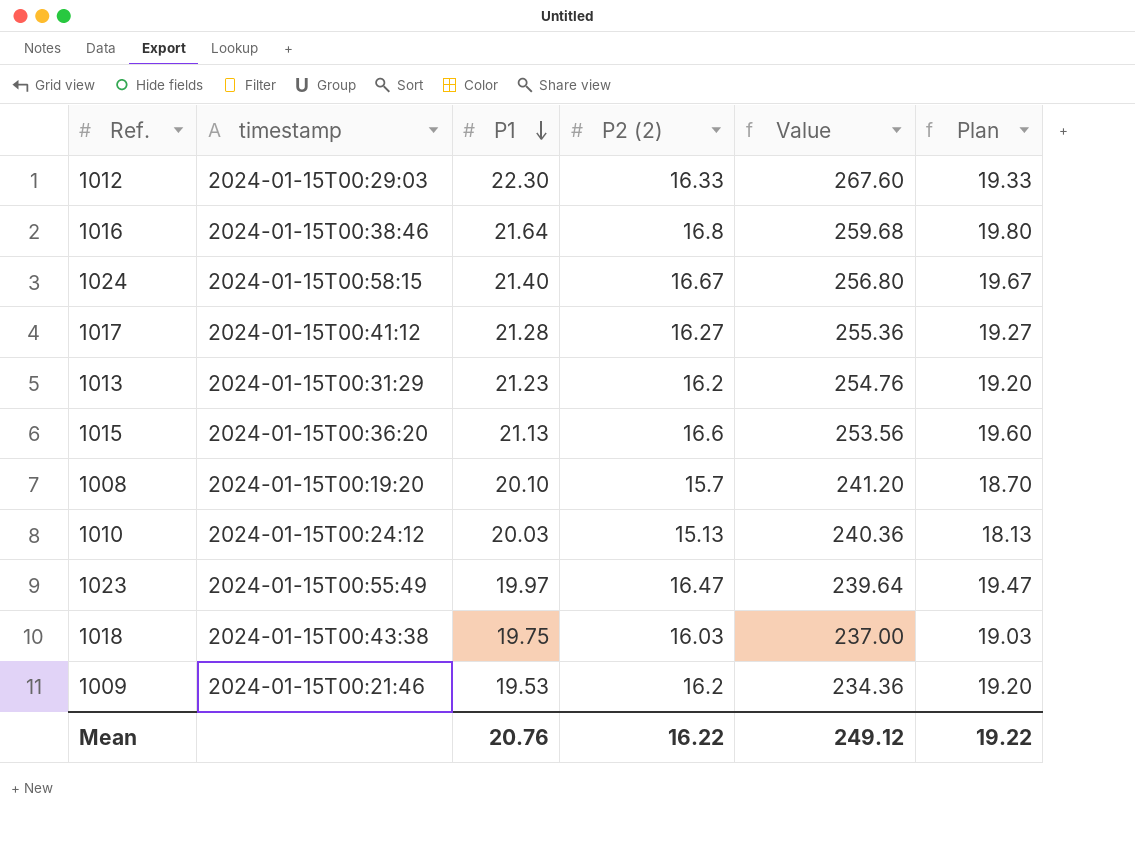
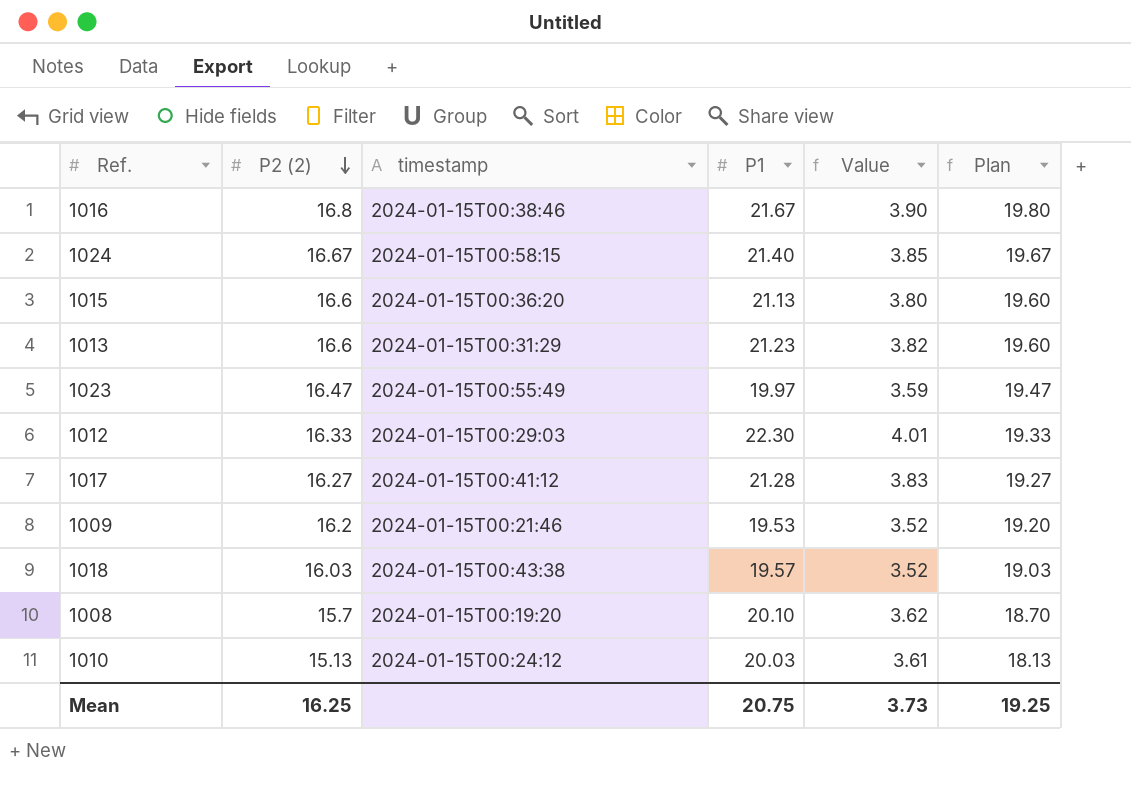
row order: P1 descending -> P2 (2) descending
column P2 (2) | position: 4 -> 2
column Value | formula: [P1] * 12 -> [P1] * 0.18
1016 | P1: 21.64 -> 21.67
1013 | P2 (2): 16.2 -> 16.6
1013 | Plan: 19.20 -> 19.60
1018 | P1: 19.75 -> 19.57
Mean | P2 (2): 16.22 -> 16.25
Mean | P1: 20.76 -> 20.75
Mean | Value: 249.12 -> 3.73
Mean | Plan: 19.22 -> 19.25

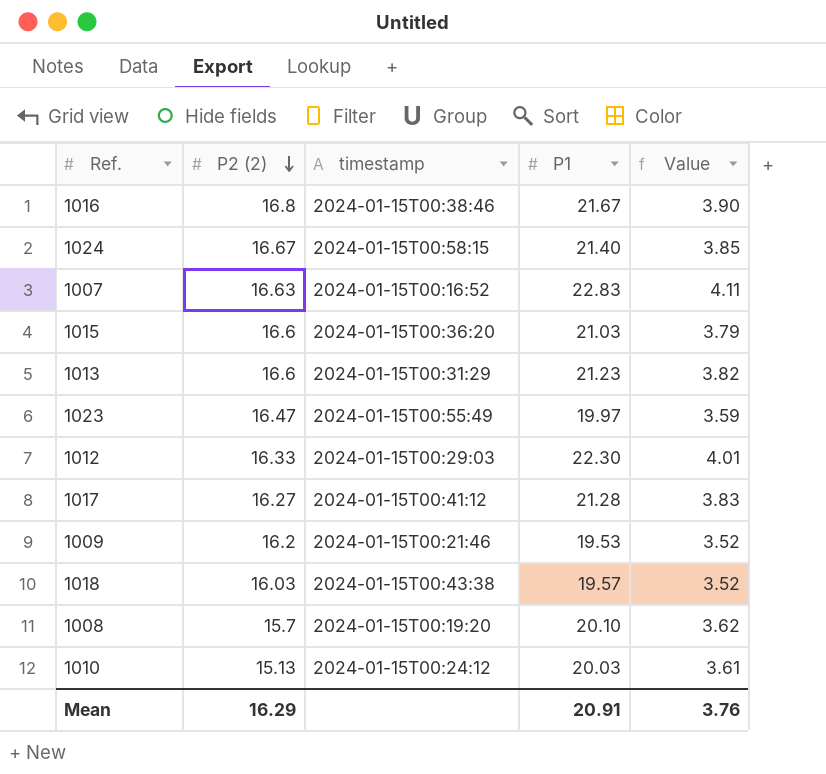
column Plan | formula: [P2 (2)] + 3 -> none
row 1007: none -> 16.63 | 2024-01-15T00:16:52 | 22.83 | 4.11
1015 | P1: 21.13 -> 21.03
1015 | Value: 3.80 -> 3.79
Mean | P2 (2): 16.25 -> 16.29
Mean | P1: 20.75 -> 20.91
Mean | Value: 3.73 -> 3.76

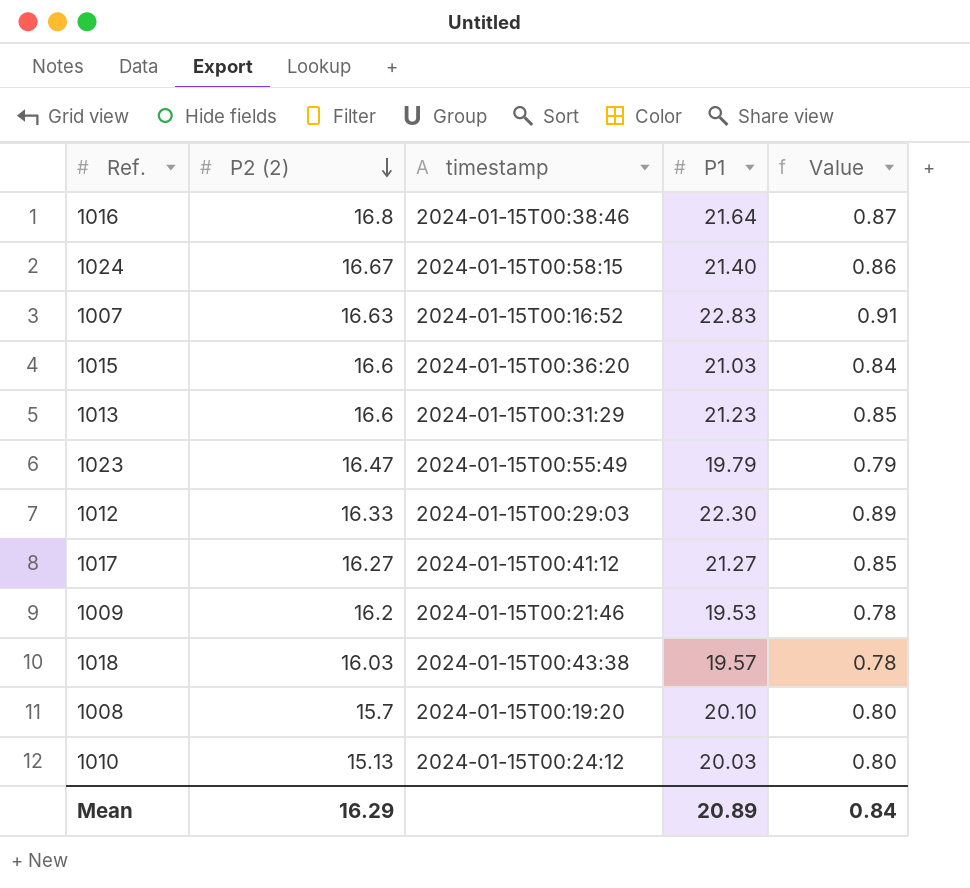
column Value | formula: [P1] * 0.18 -> [P1] * 0.04
1016 | P1: 21.67 -> 21.64
1023 | P1: 19.97 -> 19.79
1017 | P1: 21.28 -> 21.27
Mean | P1: 20.91 -> 20.89
Mean | Value: 3.76 -> 0.84

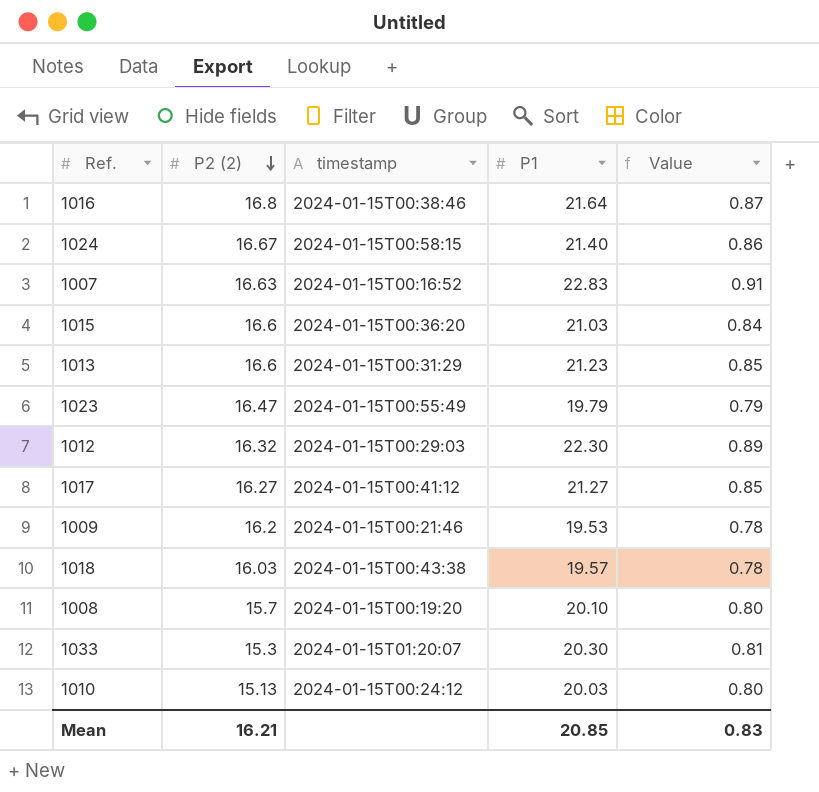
1012 | P2 (2): 16.33 -> 16.32
row 1033: none -> 15.3 | 2024-01-15T01:20:07 | 20.30 | 0.81
Mean | P2 (2): 16.29 -> 16.21
Mean | P1: 20.89 -> 20.85
Mean | Value: 0.84 -> 0.83

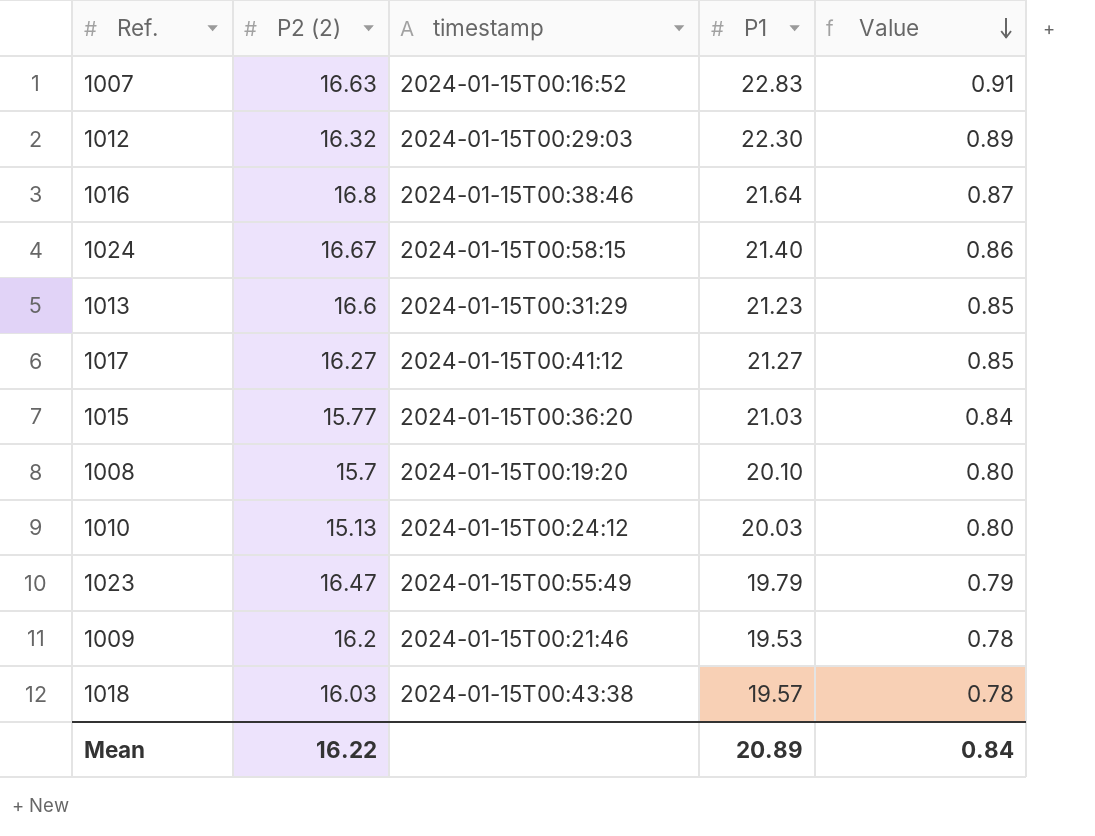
row order: P2 (2) descending -> Value descending
row 1033: 15.3 | 2024-01-15T01:20:07 | 20.30 | 0.81 -> none
1015 | P2 (2): 16.6 -> 15.77
Mean | P2 (2): 16.21 -> 16.22
Mean | P1: 20.85 -> 20.89
Mean | Value: 0.83 -> 0.84

